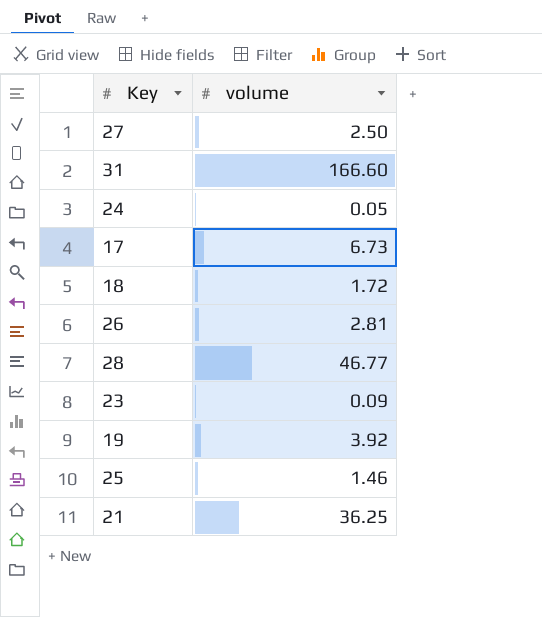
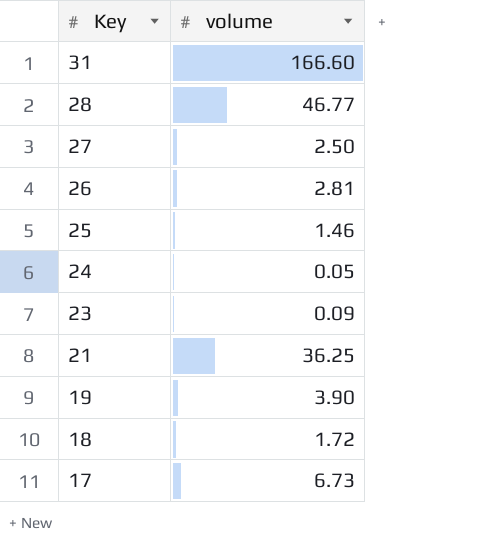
row order: none -> Key descending
19 | volume: 3.92 -> 3.90

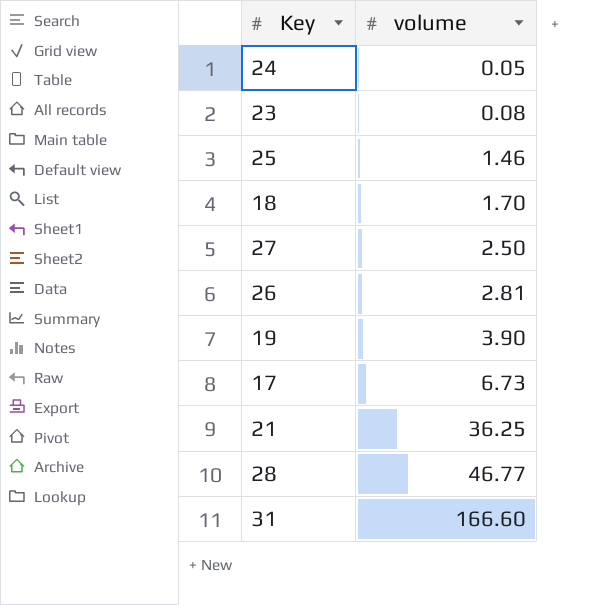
row order: Key descending -> volume ascending
23 | volume: 0.09 -> 0.08
18 | volume: 1.72 -> 1.70

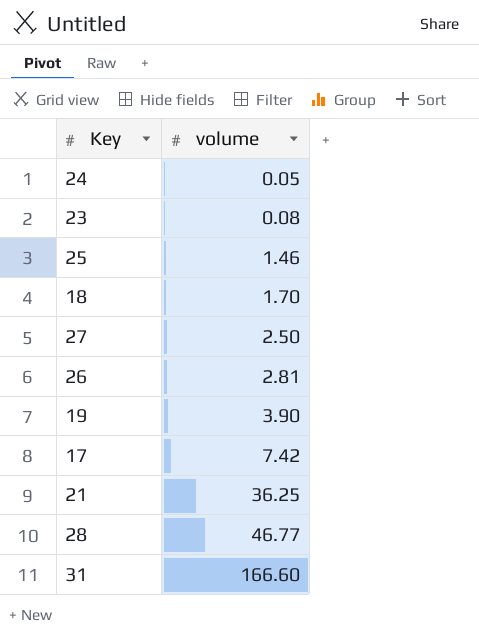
17 | volume: 6.73 -> 7.42

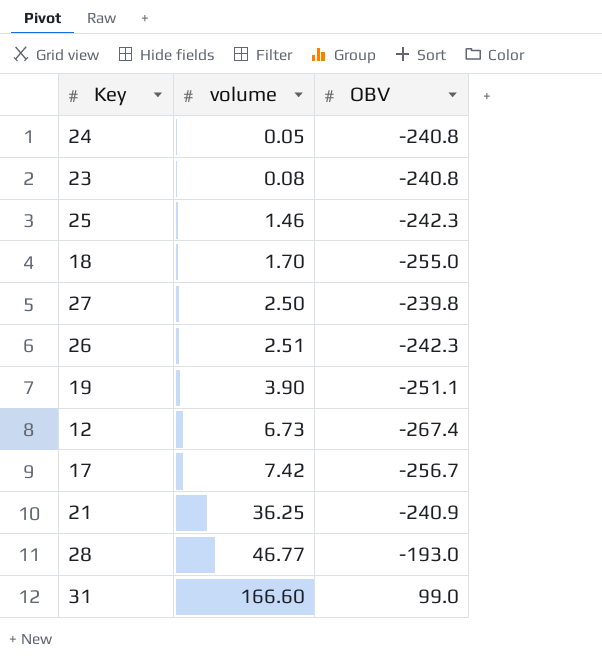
column OBV | position: none -> 3
26 | volume: 2.81 -> 2.51
row 12: none -> 6.73 | -267.4

